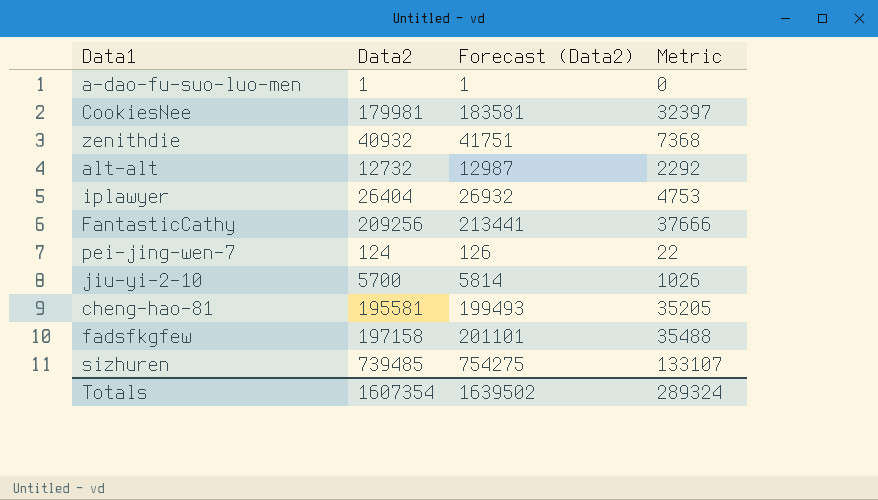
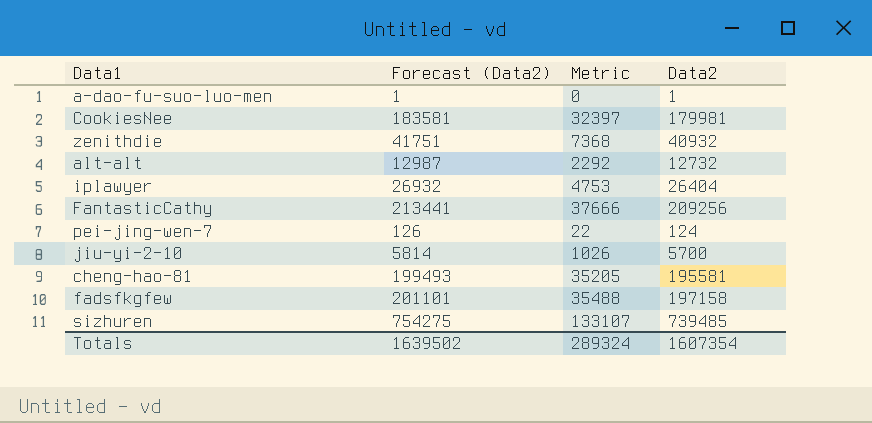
column Data2 | position: 2 -> 4

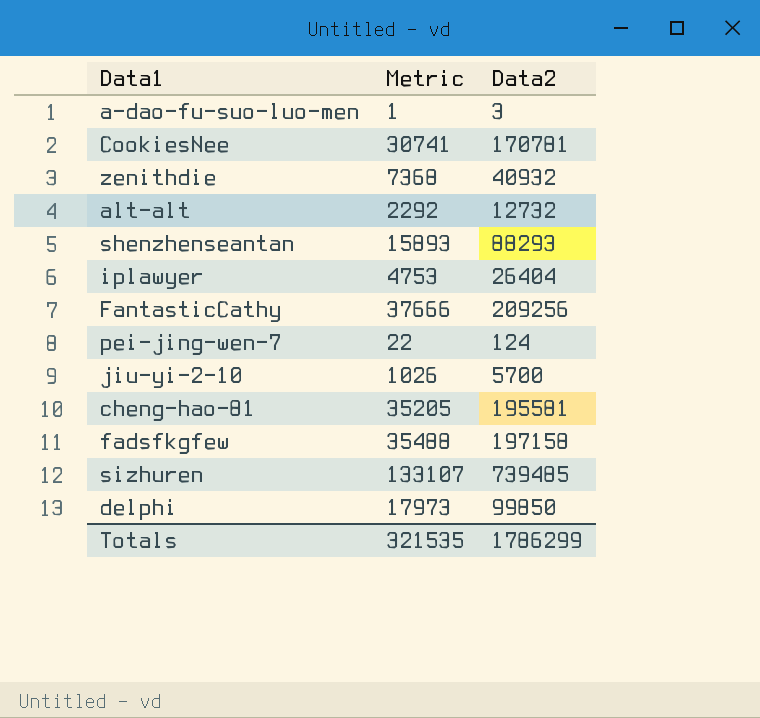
column Forecast (Data2) | formula: [Data2] * 1.02 -> none
a-dao-fu-suo-luo-men | Metric: 0 -> 1
a-dao-fu-suo-luo-men | Data2: 1 -> 3
CookiesNee | Metric: 32397 -> 30741
CookiesNee | Data2: 179981 -> 170781
row shenzhenseantan: none -> 15893 | 88293
row delphi: none -> 17973 | 99850
Totals | Metric: 289324 -> 321535
Totals | Data2: 1607354 -> 1786299

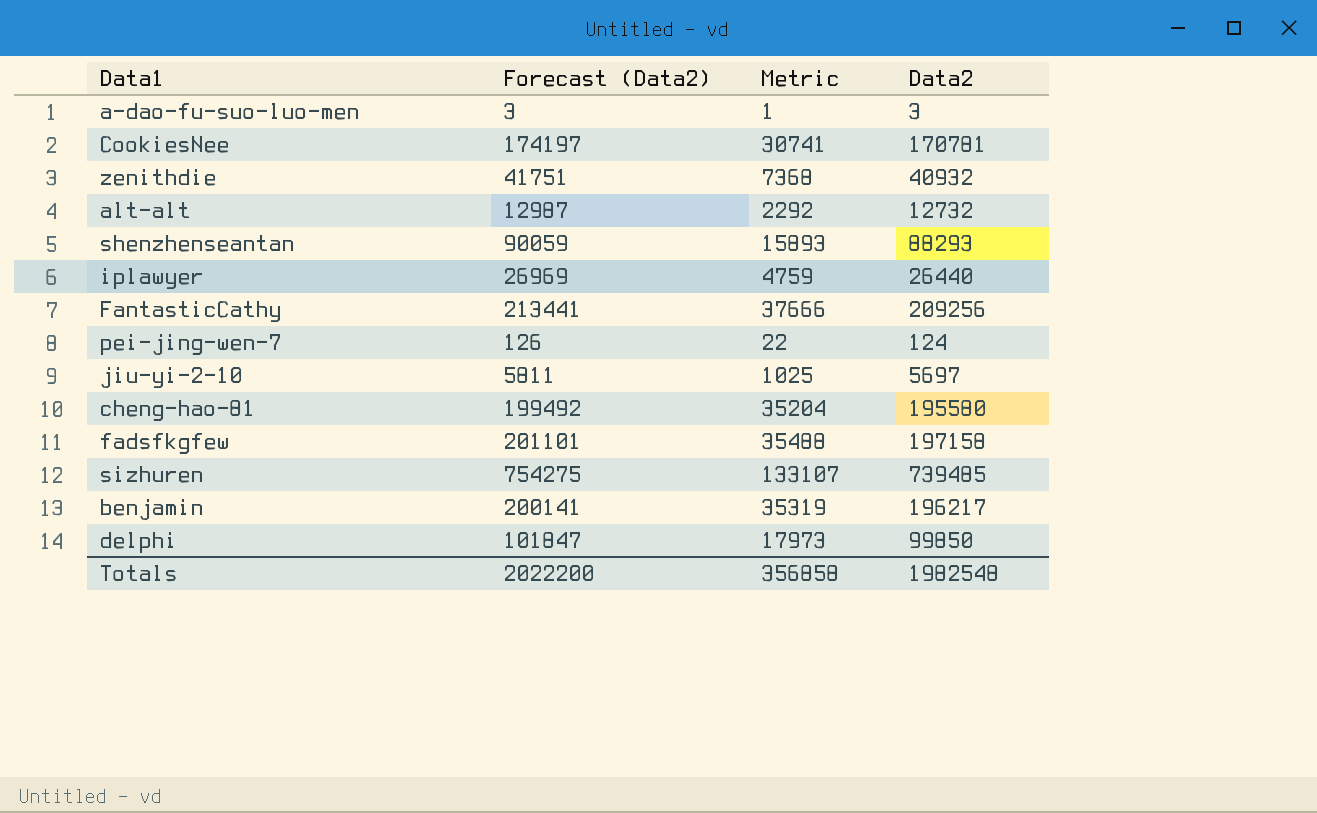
column Forecast (Data2) | formula: none -> [Data2] * 1.02
iplawyer | Metric: 4753 -> 4759
iplawyer | Data2: 26404 -> 26440
jiu-yi-2-10 | Metric: 1026 -> 1025
jiu-yi-2-10 | Data2: 5700 -> 5697
cheng-hao-81 | Metric: 35205 -> 35204
cheng-hao-81 | Data2: 195581 -> 195580
row benjamin: none -> 200141 | 35319 | 196217
Totals | Metric: 321535 -> 356858
Totals | Data2: 1786299 -> 1982548

